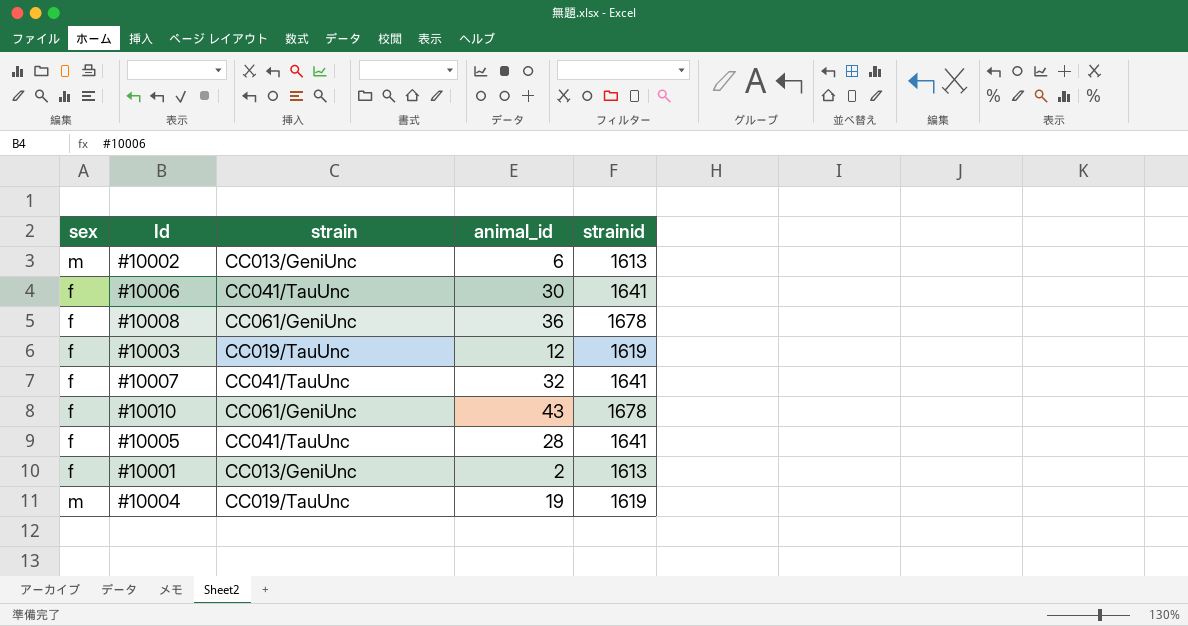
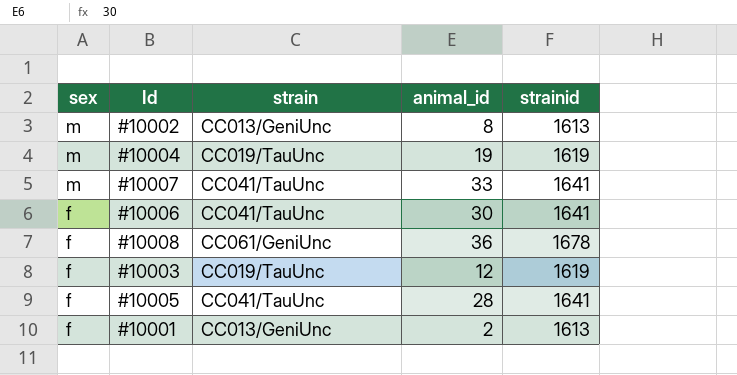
row order: none -> sex descending
row #10010: f | CC061/GeniUnc | 43 | 1678 -> none
#10002 | animal_id: 6 -> 8
#10007 | sex: f -> m
#10007 | animal_id: 32 -> 33

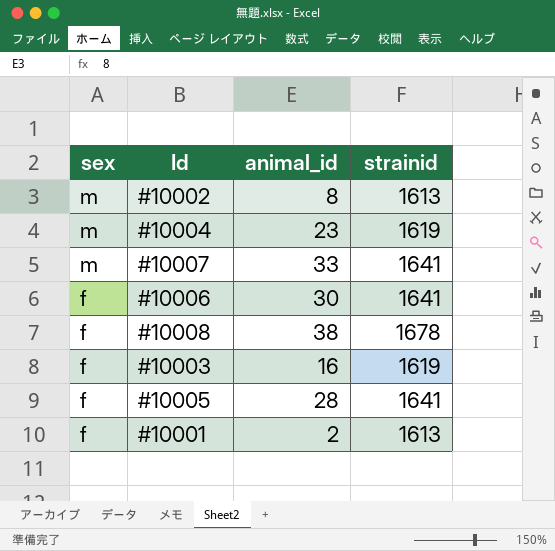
column strain | position: 3 -> none
#10004 | animal_id: 19 -> 23
#10008 | animal_id: 36 -> 38
#10003 | animal_id: 12 -> 16

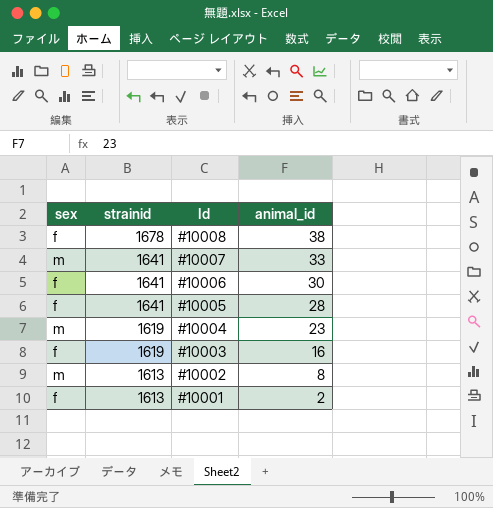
row order: sex descending -> strainid descending
column strainid | position: 4 -> 2

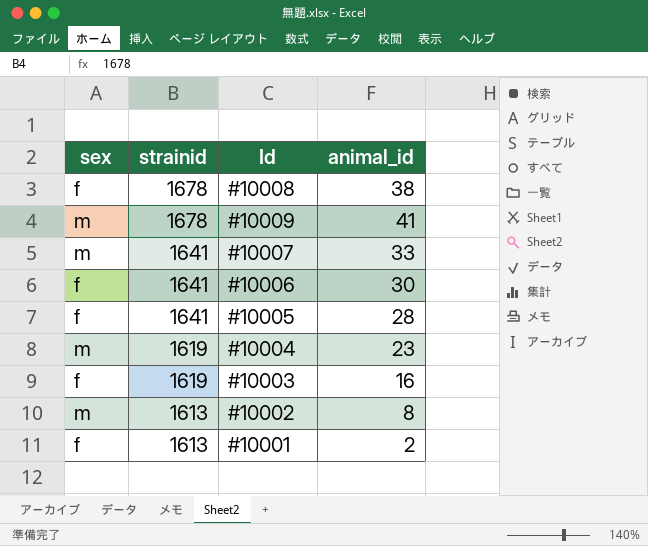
row #10009: none -> m | 1678 | 41

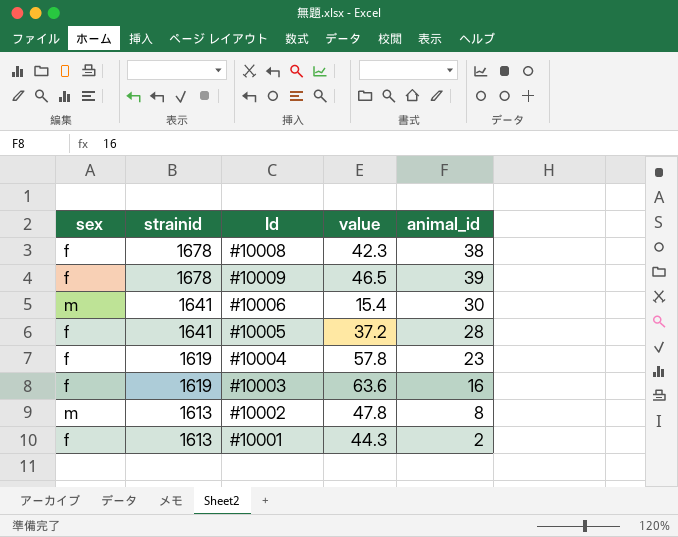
column value | position: none -> 4
row #10007: m | 1641 | 33 -> none
#10009 | sex: m -> f
#10009 | animal_id: 41 -> 39
#10006 | sex: f -> m
#10004 | sex: m -> f

